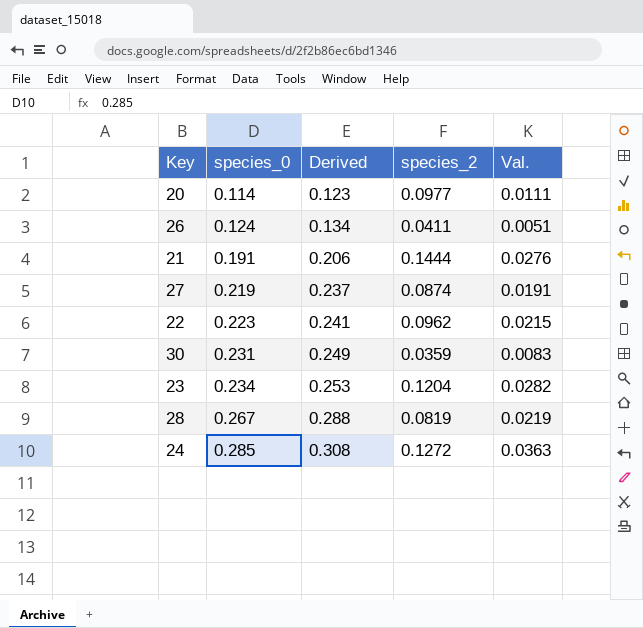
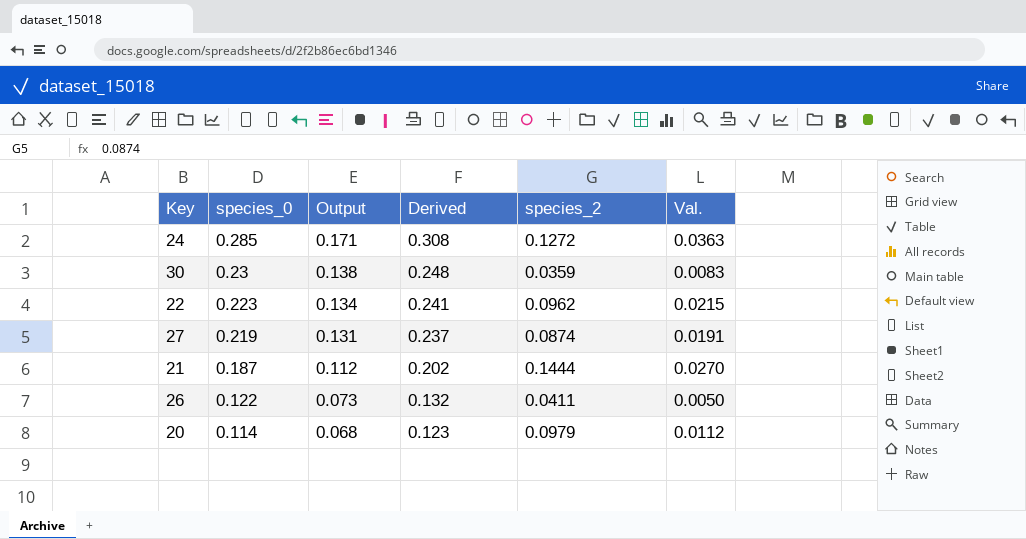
row order: species_0 ascending -> species_0 descending
column Output | formula: none -> [species_0] * 0.6
row 23: 0.234 | 0.253 | 0.1204 | 0.0282 -> none
row 28: 0.267 | 0.288 | 0.0819 | 0.0219 -> none
30 | species_0: 0.231 -> 0.23
30 | Derived: 0.249 -> 0.248
21 | species_0: 0.191 -> 0.187
21 | Derived: 0.206 -> 0.202
21 | Val.: 0.0276 -> 0.0270
26 | species_0: 0.124 -> 0.122
26 | Derived: 0.134 -> 0.132
26 | Val.: 0.0051 -> 0.0050
20 | species_2: 0.0977 -> 0.0979
20 | Val.: 0.0111 -> 0.0112

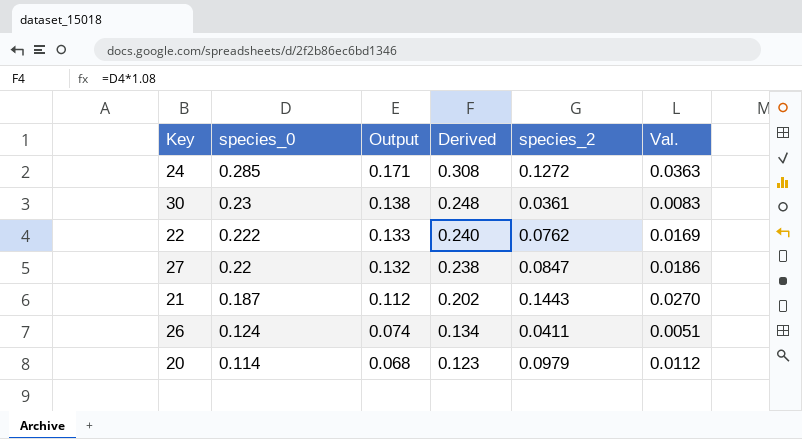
30 | species_2: 0.0359 -> 0.0361
22 | species_0: 0.223 -> 0.222
22 | Output: 0.134 -> 0.133
22 | Derived: 0.241 -> 0.240
22 | species_2: 0.0962 -> 0.0762
22 | Val.: 0.0215 -> 0.0169
27 | species_0: 0.219 -> 0.22
27 | Output: 0.131 -> 0.132
27 | Derived: 0.237 -> 0.238
27 | species_2: 0.0874 -> 0.0847
27 | Val.: 0.0191 -> 0.0186
21 | species_2: 0.1444 -> 0.1443
26 | species_0: 0.122 -> 0.124
26 | Output: 0.073 -> 0.074
26 | Derived: 0.132 -> 0.134
26 | Val.: 0.0050 -> 0.0051

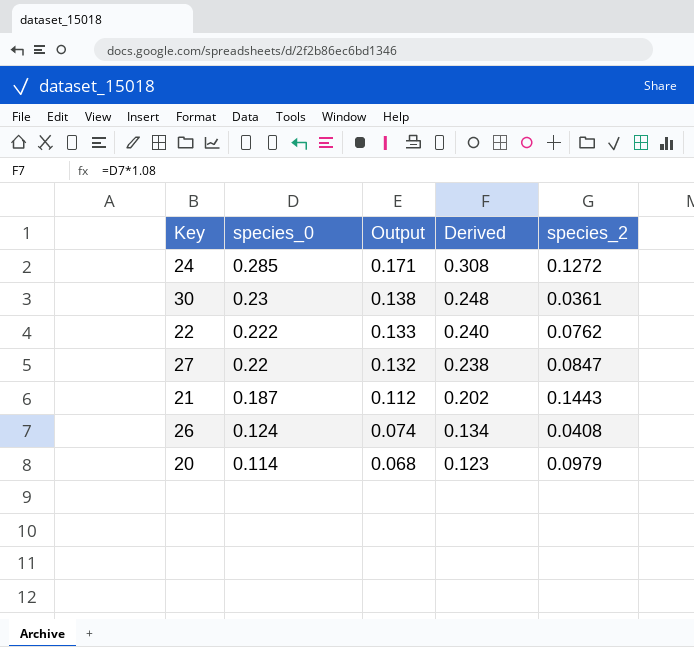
column Val. | formula: [species_0] * [species_2] -> none
26 | species_2: 0.0411 -> 0.0408

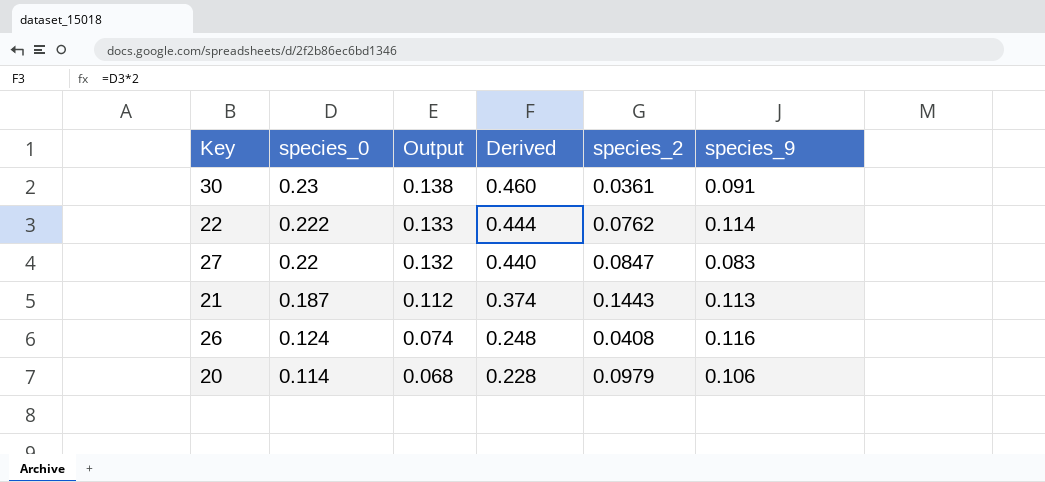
column Derived | formula: [species_0] * 1.08 -> [species_0] * 2
column species_9 | position: none -> 6
row 24: 0.285 | 0.171 | 0.308 | 0.1272 -> none

